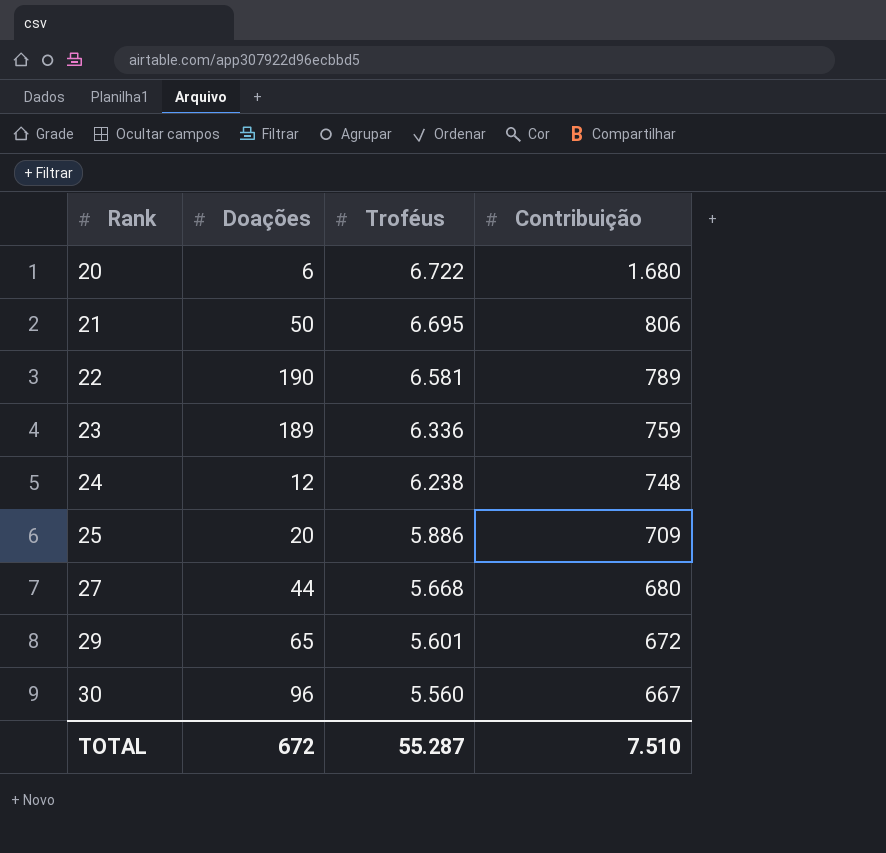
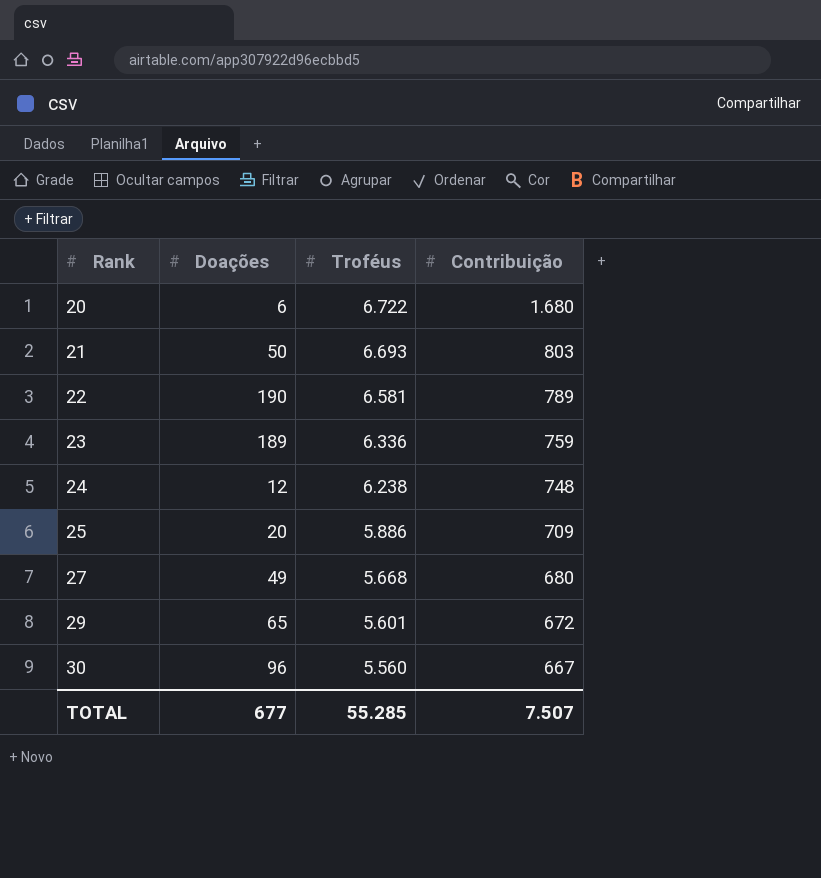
21 | Troféus: 6.695 -> 6.693
21 | Contribuição: 806 -> 803
27 | Doações: 44 -> 49
TOTAL | Doações: 672 -> 677
TOTAL | Troféus: 55.287 -> 55.285
TOTAL | Contribuição: 7.510 -> 7.507

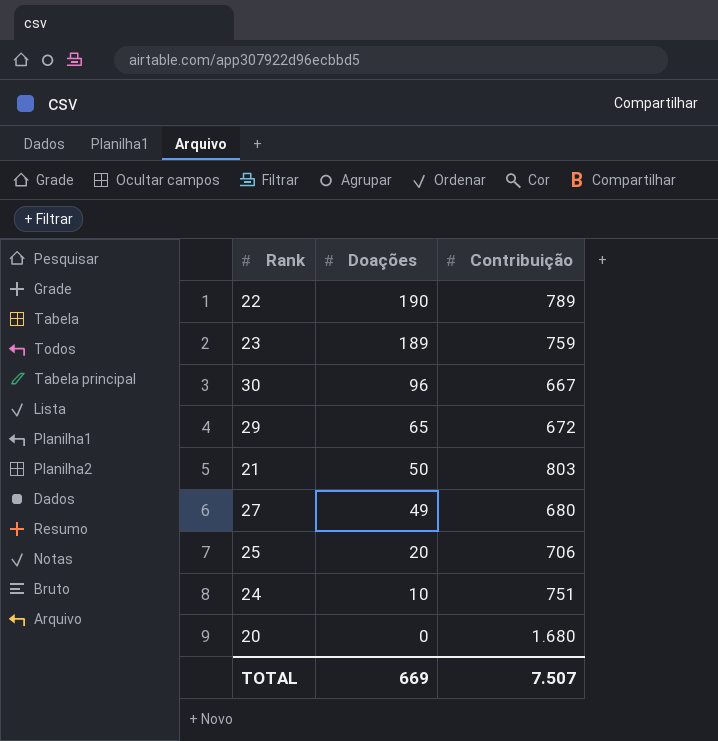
row order: Rank ascending -> Doações descending
column Troféus | position: 3 -> none
25 | Contribuição: 709 -> 706
24 | Doações: 12 -> 10
24 | Contribuição: 748 -> 751
20 | Doações: 6 -> 0
TOTAL | Doações: 677 -> 669

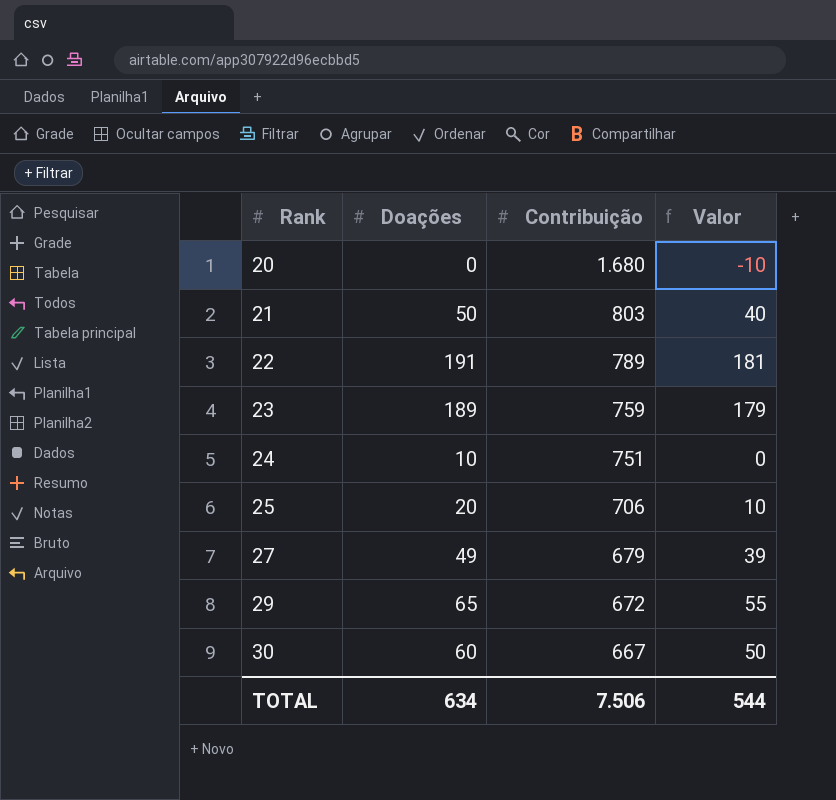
row order: Doações descending -> Rank ascending
column Valor | formula: none -> [Doações] - 10
22 | Doações: 190 -> 191
27 | Contribuição: 680 -> 679
30 | Doações: 96 -> 60
TOTAL | Doações: 669 -> 634
TOTAL | Contribuição: 7.507 -> 7.506

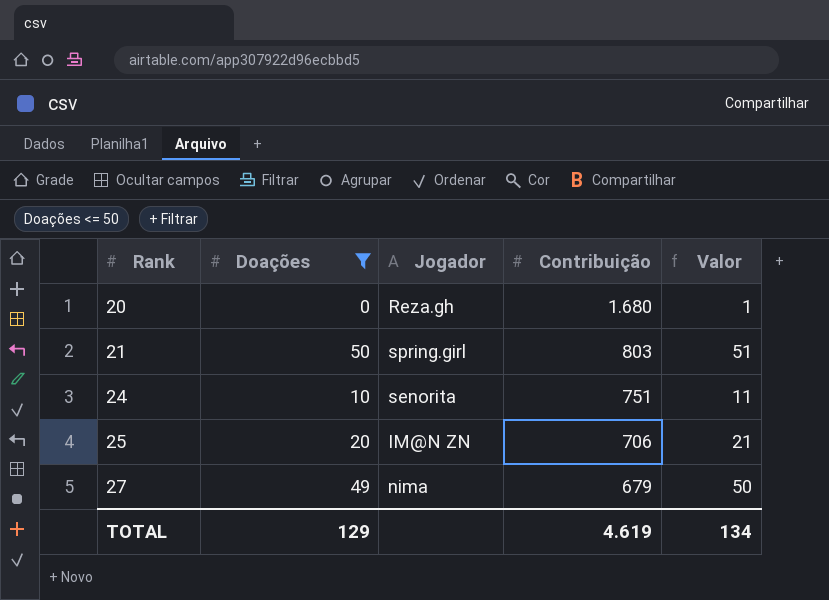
filter: none -> Doações <= 50
column Jogador | position: none -> 3
column Valor | formula: [Doações] - 10 -> [Doações] + 1
TOTAL | Doações: 634 -> 129
TOTAL | Contribuição: 7.506 -> 4.619
TOTAL | Valor: 544 -> 134

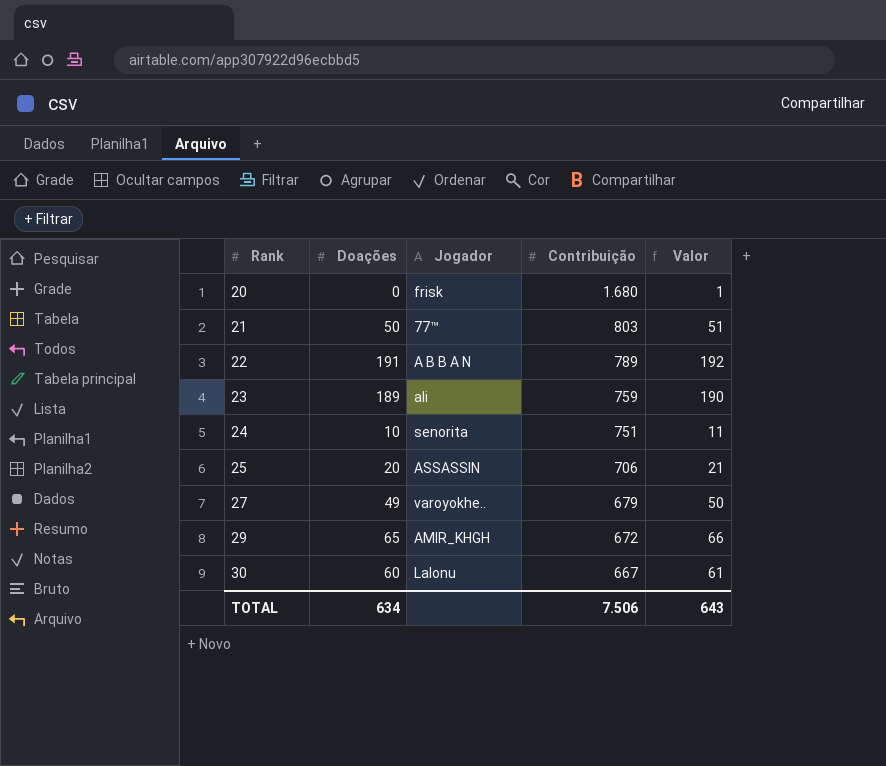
filter: Doações <= 50 -> none
20 | Jogador: Reza.gh -> frisk
21 | Jogador: spring.girl -> 77™
25 | Jogador: IM@N ZN -> ASSASSIN
27 | Jogador: nima -> varoyokhe..
TOTAL | Doações: 129 -> 634
TOTAL | Contribuição: 4.619 -> 7.506
TOTAL | Valor: 134 -> 643

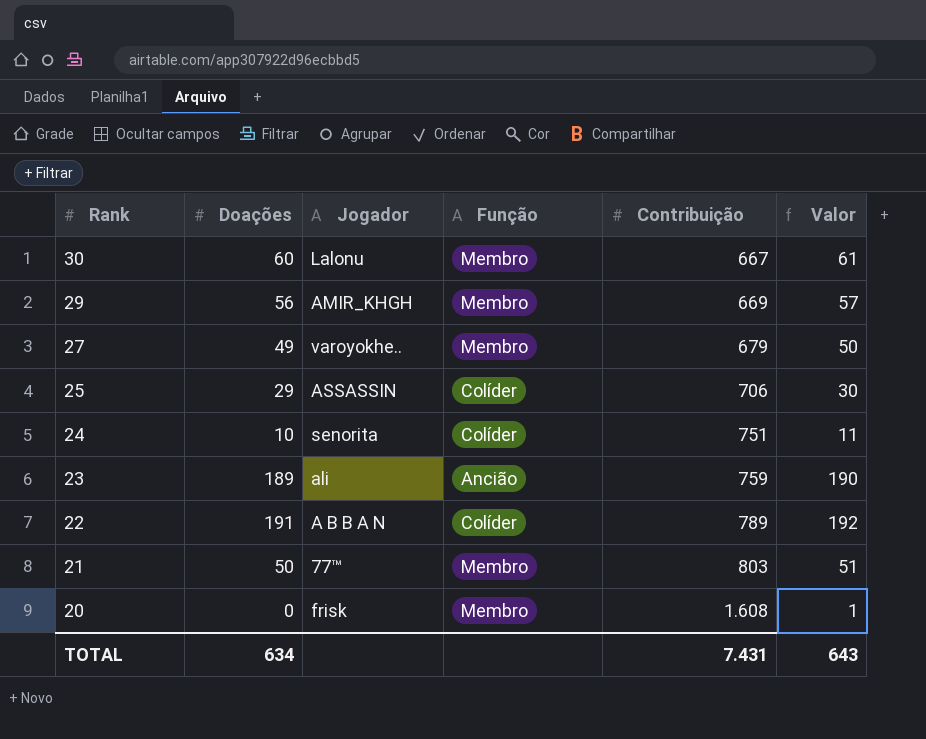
row order: Rank ascending -> Rank descending
column Função | position: none -> 4
29 | Doações: 65 -> 56
29 | Contribuição: 672 -> 669
29 | Valor: 66 -> 57
25 | Doações: 20 -> 29
25 | Valor: 21 -> 30
20 | Contribuição: 1.680 -> 1.608
TOTAL | Contribuição: 7.506 -> 7.431

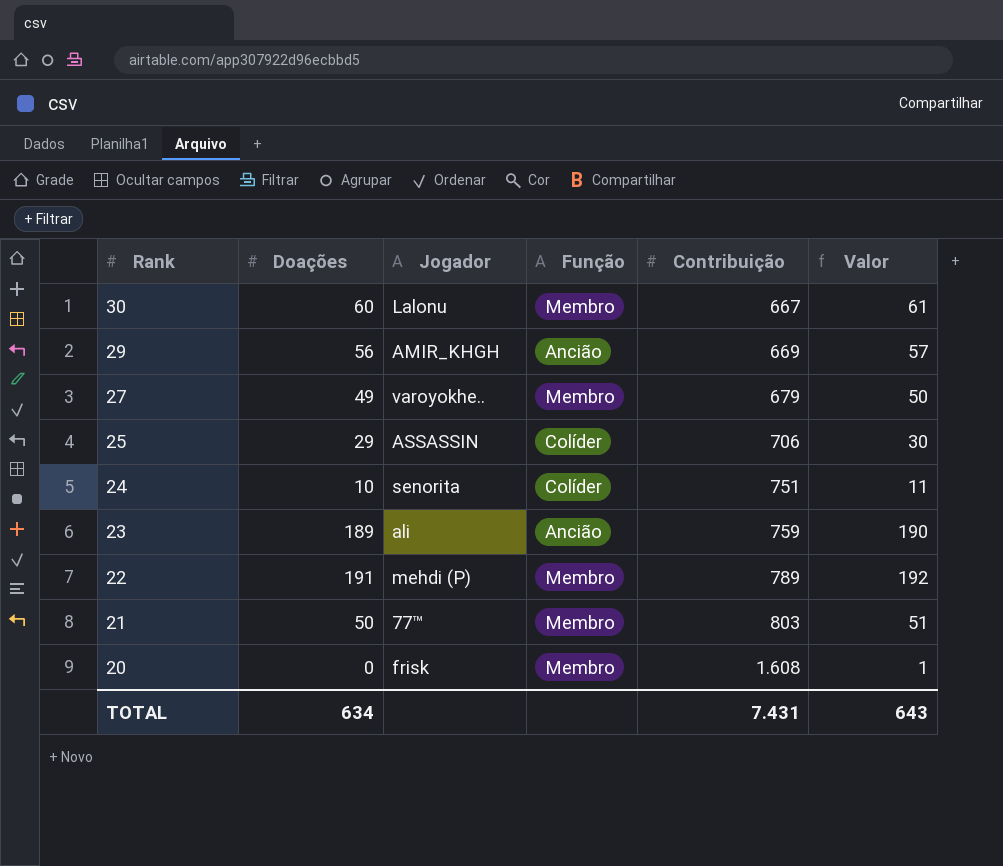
29 | Função: Membro -> Ancião
22 | Jogador: A B B A N -> mehdi (P)
22 | Função: Colíder -> Membro

